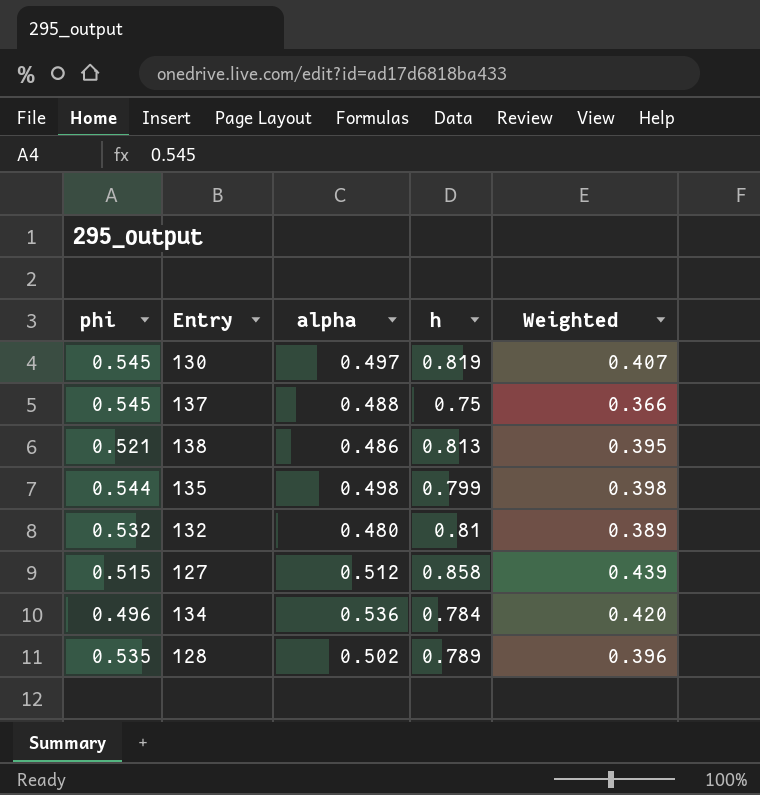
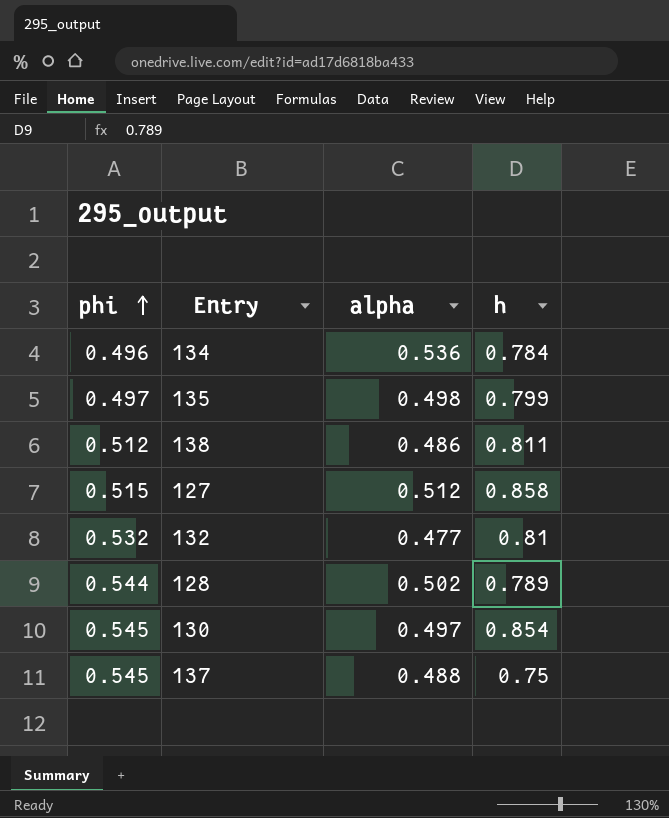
row order: none -> phi ascending
column Weighted | formula: [alpha] * [h] -> none
135 | phi: 0.544 -> 0.497
138 | phi: 0.521 -> 0.512
138 | h: 0.813 -> 0.811
132 | alpha: 0.480 -> 0.477
128 | phi: 0.535 -> 0.544
130 | h: 0.819 -> 0.854

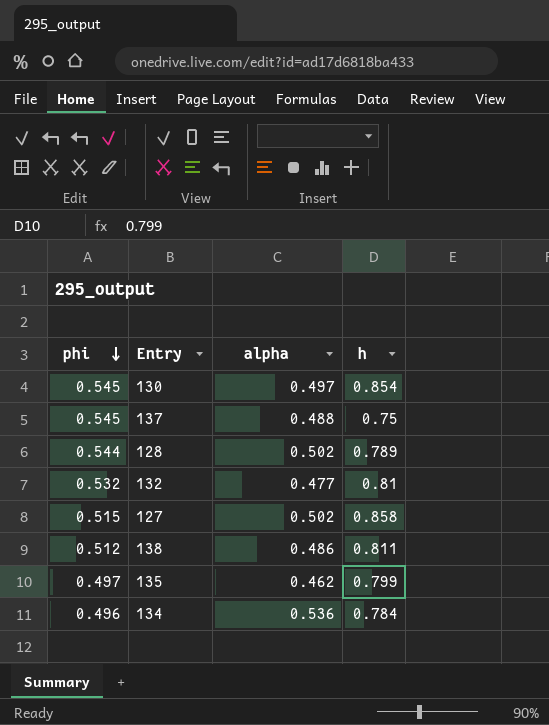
row order: phi ascending -> phi descending
127 | alpha: 0.512 -> 0.502
135 | alpha: 0.498 -> 0.462

